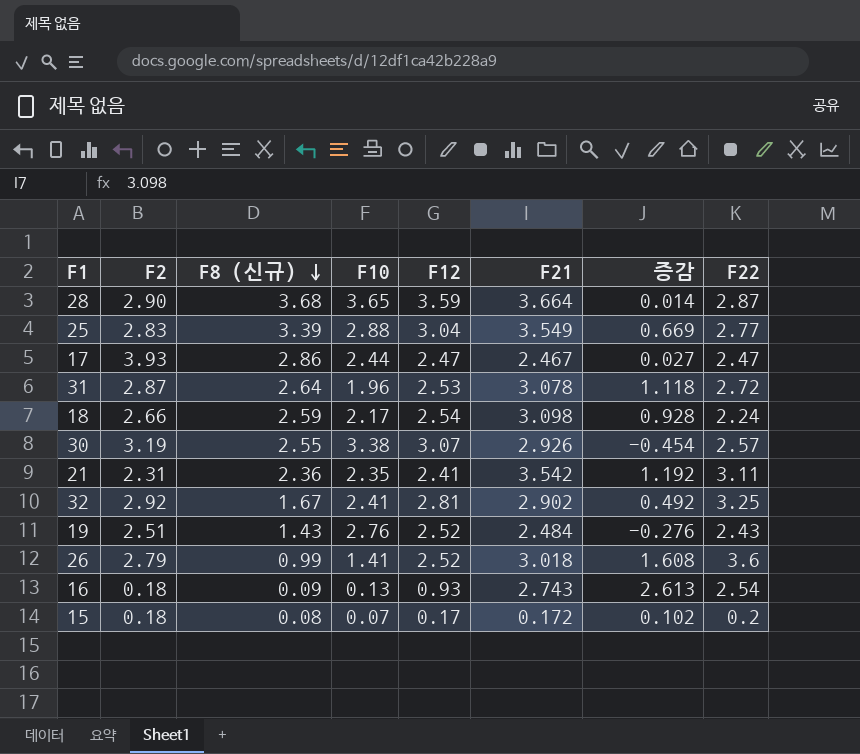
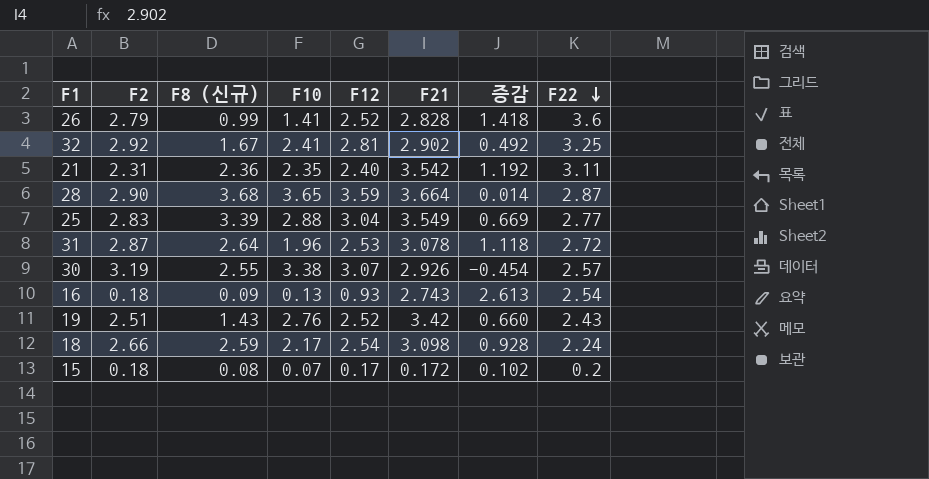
row order: F8 (신규) descending -> F22 descending
row 17: 3.93 | 2.86 | 2.44 | 2.47 | 2.467 | 0.027 | 2.47 -> none
26 | F21: 3.018 -> 2.828
26 | 증감: 1.608 -> 1.418
21 | F12: 2.41 -> 2.40
19 | F21: 2.484 -> 3.42
19 | 증감: -0.276 -> 0.660

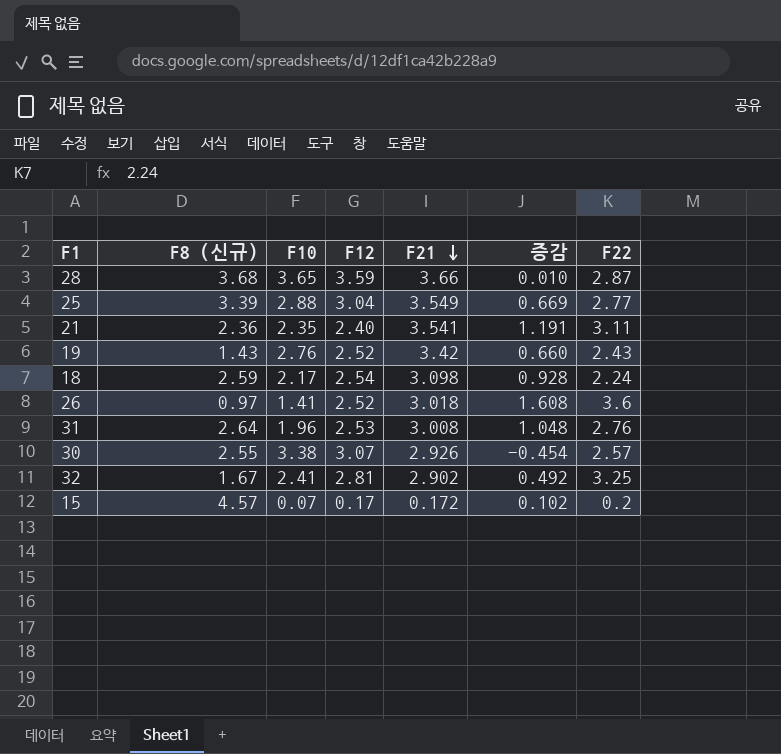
row order: F22 descending -> F21 descending
column F2 | position: 2 -> none
row 16: 0.18 | 0.09 | 0.13 | 0.93 | 2.743 | 2.613 | 2.54 -> none
28 | F21: 3.664 -> 3.66
28 | 증감: 0.014 -> 0.010
21 | F21: 3.542 -> 3.541
21 | 증감: 1.192 -> 1.191
26 | F8 (신규): 0.99 -> 0.97
26 | F21: 2.828 -> 3.018
26 | 증감: 1.418 -> 1.608
31 | F21: 3.078 -> 3.008
31 | 증감: 1.118 -> 1.048
31 | F22: 2.72 -> 2.76
15 | F8 (신규): 0.08 -> 4.57

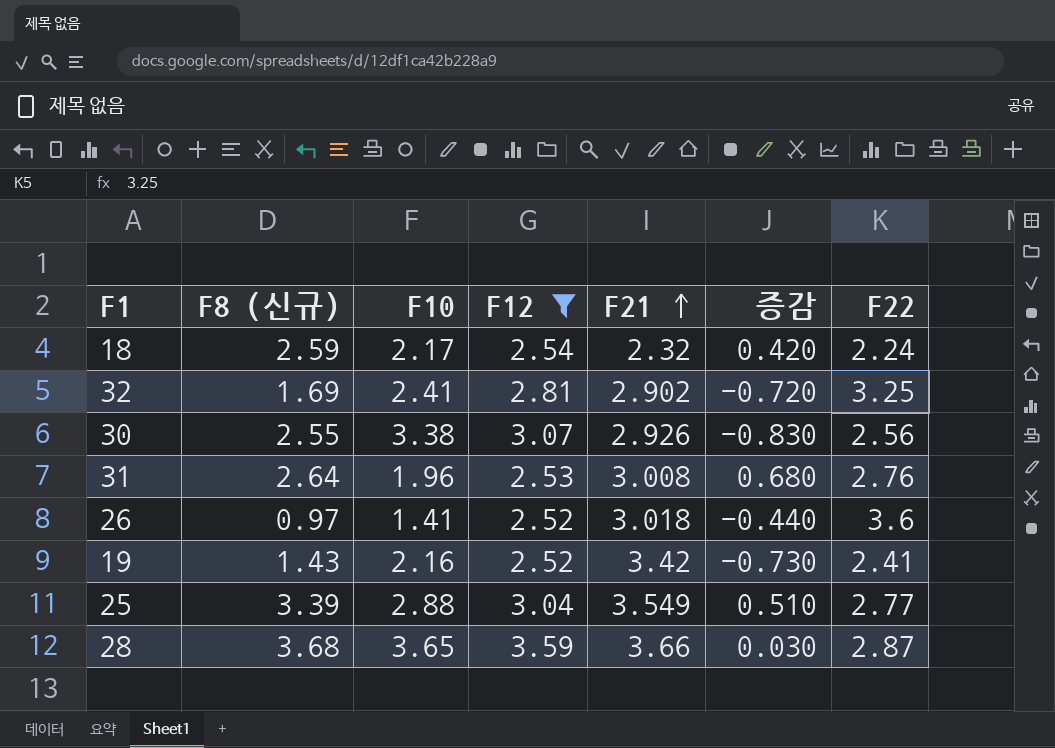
filter: none -> F12 >= 2.52
row order: F21 descending -> F21 ascending
column 증감 | formula: [F21] - [F10] -> [F8 (신규)] - [F10]
18 | F21: 3.098 -> 2.32
32 | F8 (신규): 1.67 -> 1.69
30 | F22: 2.57 -> 2.56
19 | F10: 2.76 -> 2.16
19 | F22: 2.43 -> 2.41

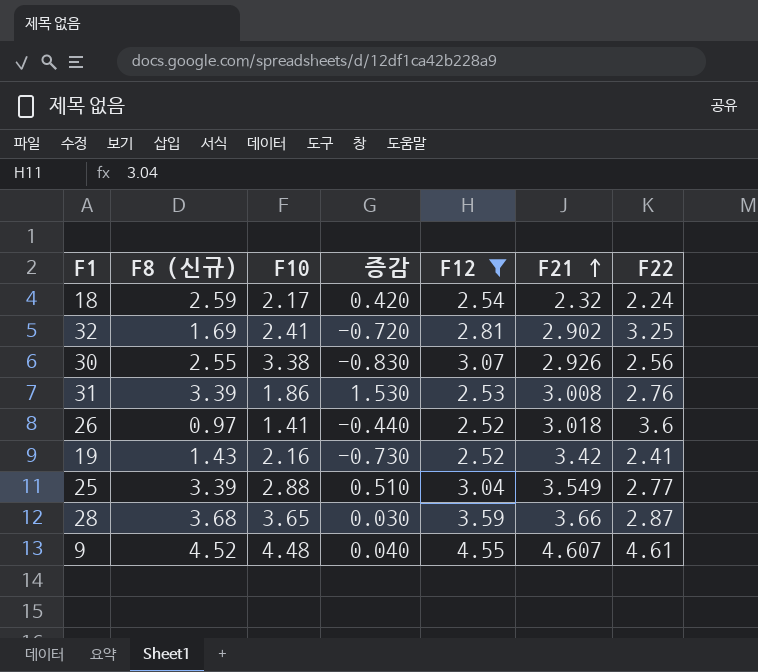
column 증감 | position: 6 -> 4
31 | F8 (신규): 2.64 -> 3.39
31 | F10: 1.96 -> 1.86
31 | 증감: 0.680 -> 1.530
row 9: none -> 4.52 | 4.48 | 0.040 | 4.55 | 4.607 | 4.61

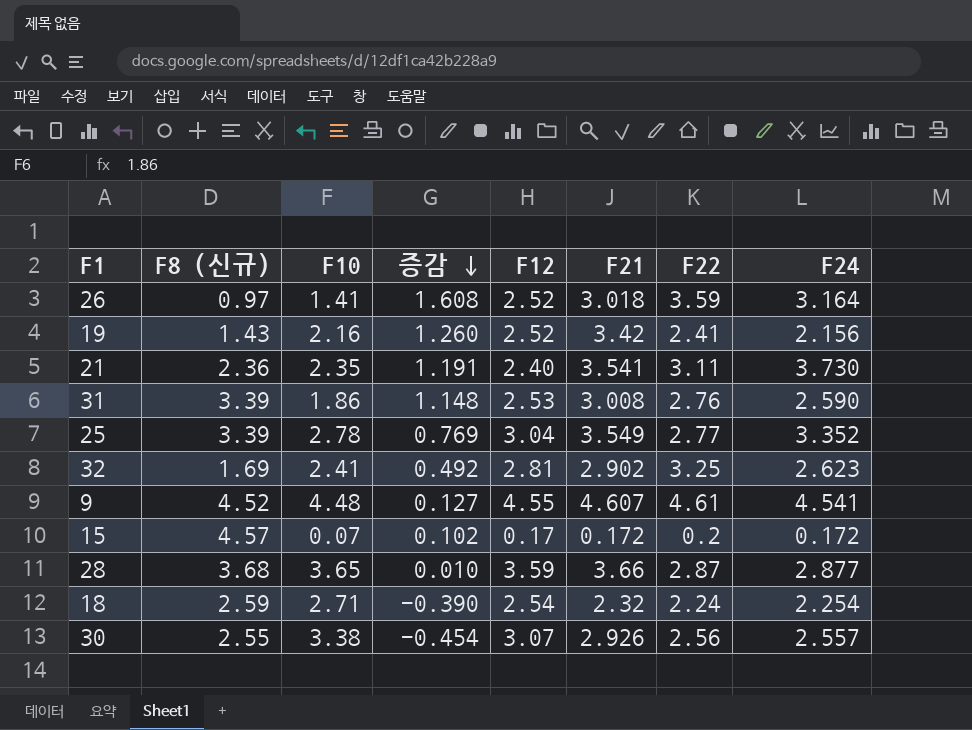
filter: F12 >= 2.52 -> none
row order: F21 ascending -> 증감 descending
column 증감 | formula: [F8 (신규)] - [F10] -> [F21] - [F10]
column F24 | position: none -> 8
26 | F22: 3.6 -> 3.59
25 | F10: 2.88 -> 2.78
18 | F10: 2.17 -> 2.71

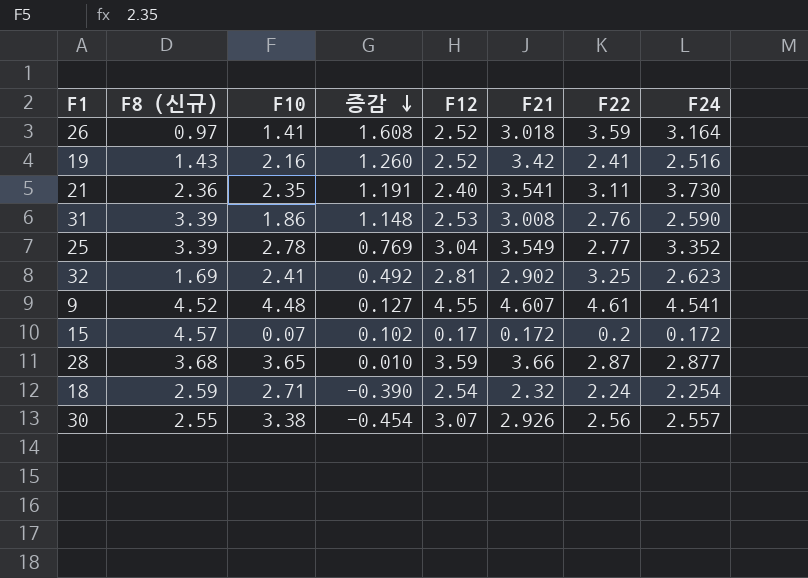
19 | F24: 2.156 -> 2.516

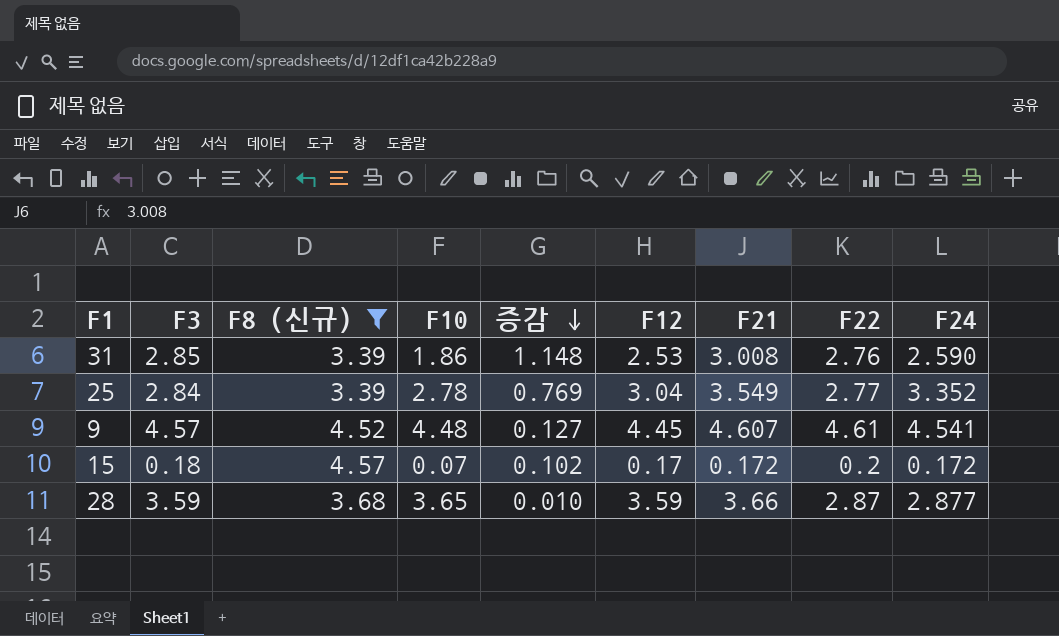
filter: none -> F8 (신규) >= 3.39
column F3 | position: none -> 2
9 | F12: 4.55 -> 4.45

